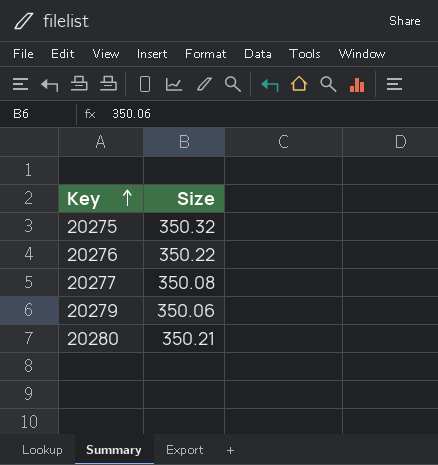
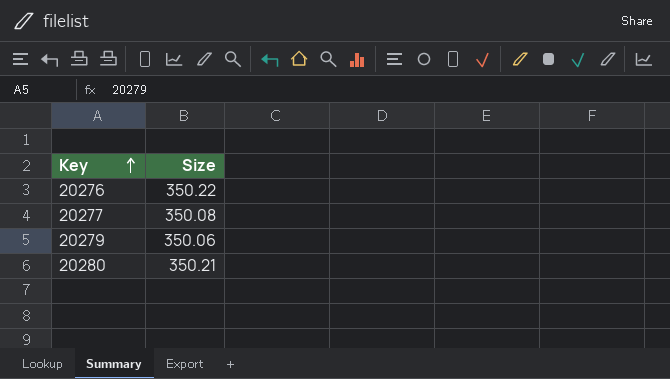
row 20275: 350.32 -> none

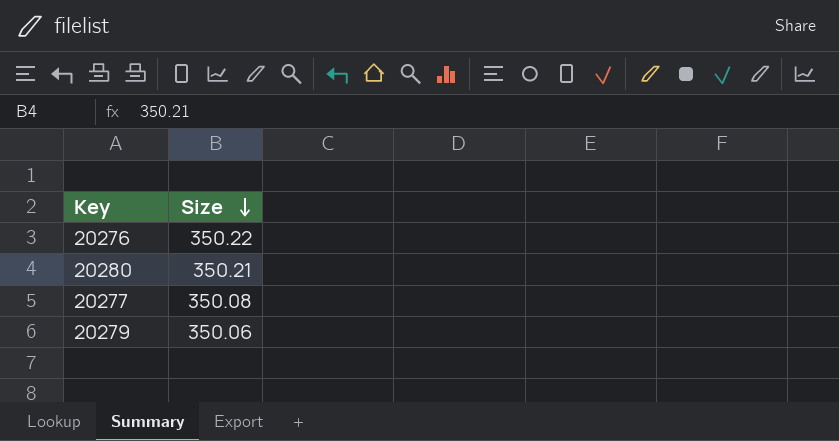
row order: Key ascending -> Size descending

